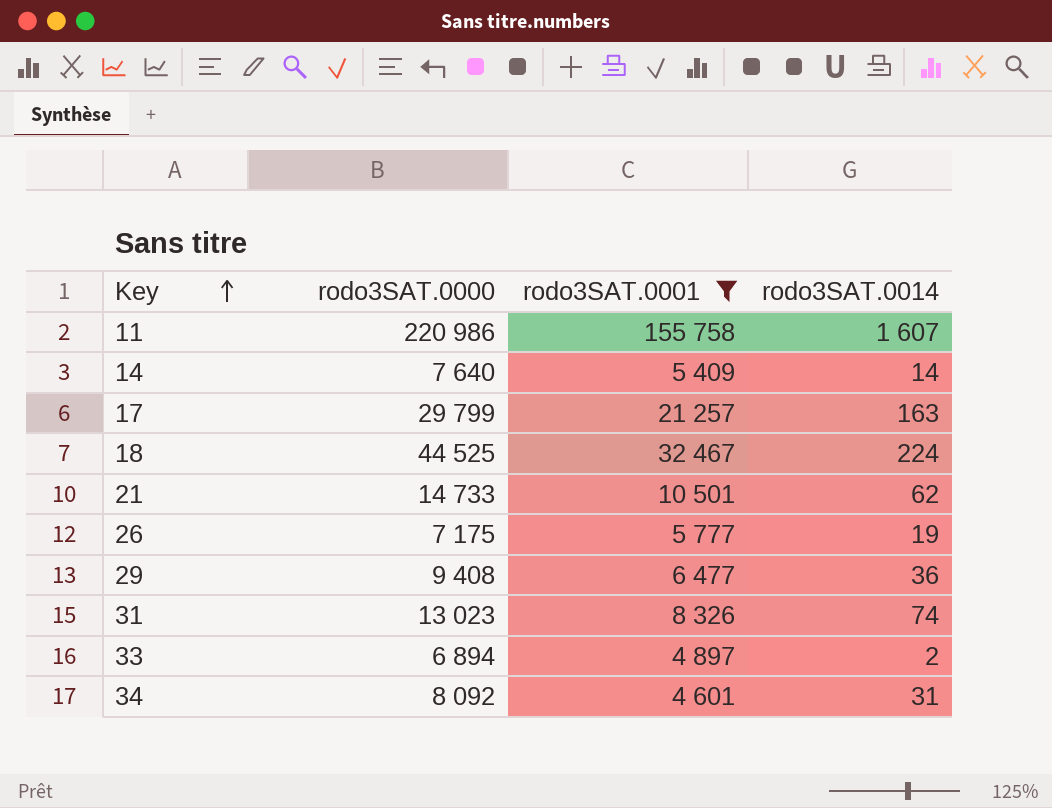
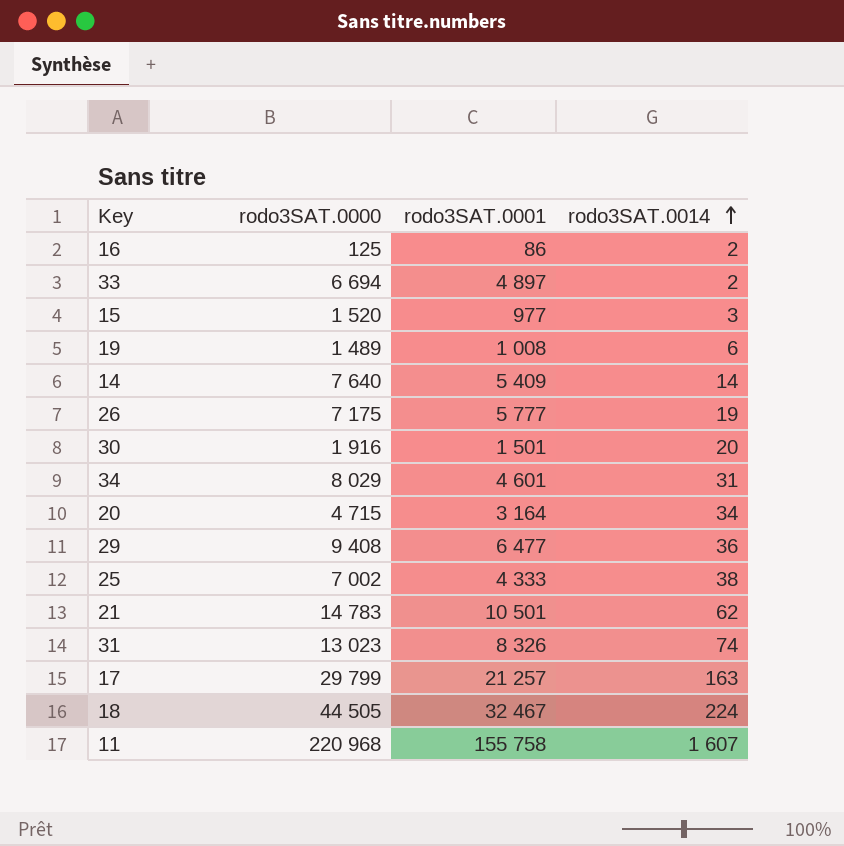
filter: rodo3SAT.0001 >= 4 601 -> none
row order: Key ascending -> rodo3SAT.0014 ascending
33 | rodo3SAT.0000: 6 894 -> 6 694
34 | rodo3SAT.0000: 8 092 -> 8 029
21 | rodo3SAT.0000: 14 733 -> 14 783
18 | rodo3SAT.0000: 44 525 -> 44 505
11 | rodo3SAT.0000: 220 986 -> 220 968

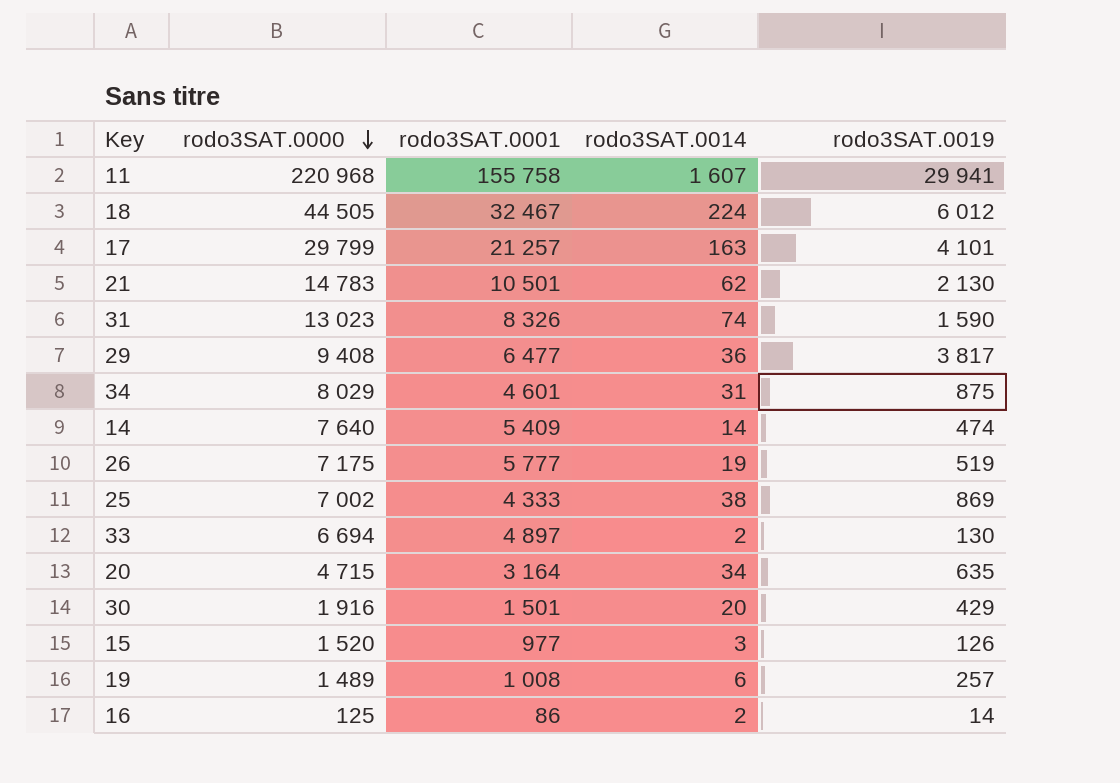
row order: rodo3SAT.0014 ascending -> rodo3SAT.0000 descending
column rodo3SAT.0019 | position: none -> 5

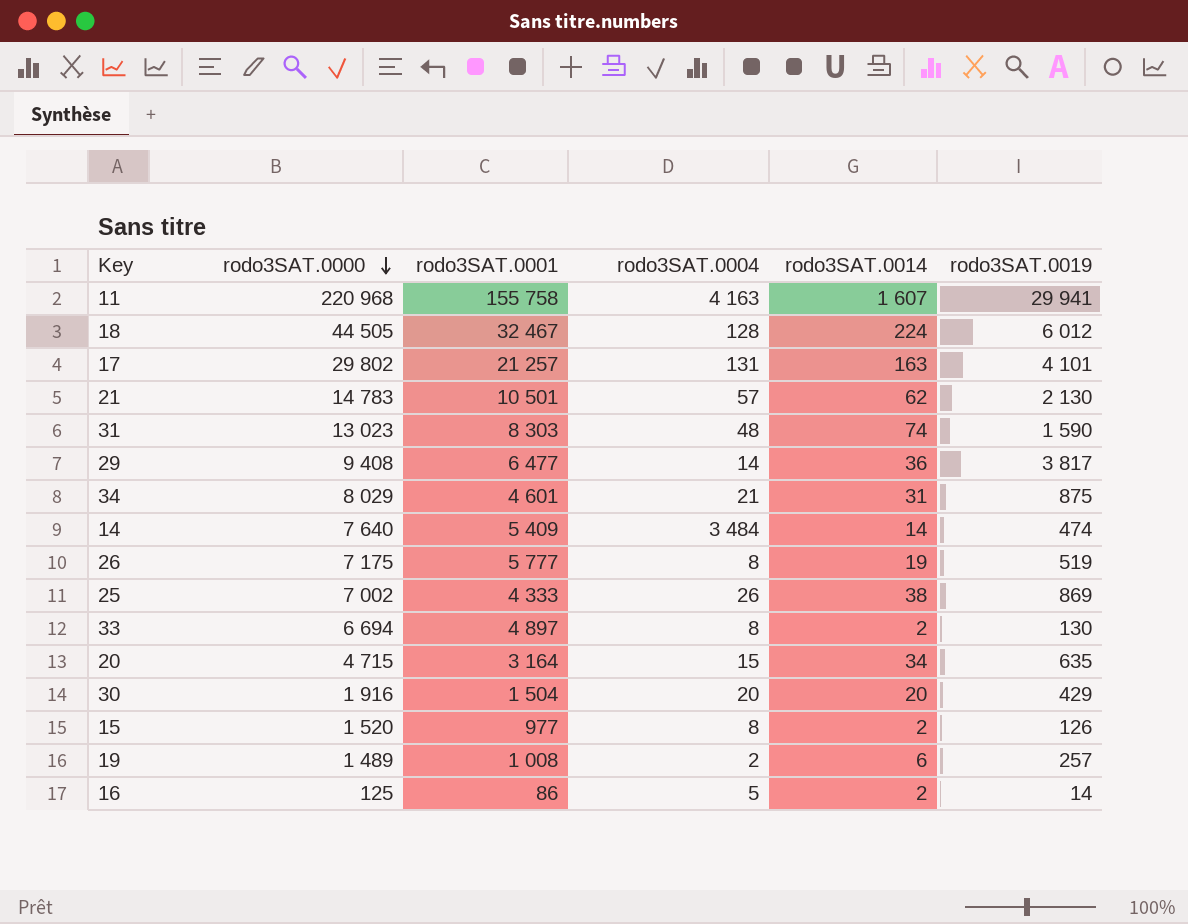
column rodo3SAT.0004 | position: none -> 4
17 | rodo3SAT.0000: 29 799 -> 29 802
31 | rodo3SAT.0001: 8 326 -> 8 303
30 | rodo3SAT.0001: 1 501 -> 1 504
15 | rodo3SAT.0014: 3 -> 2

